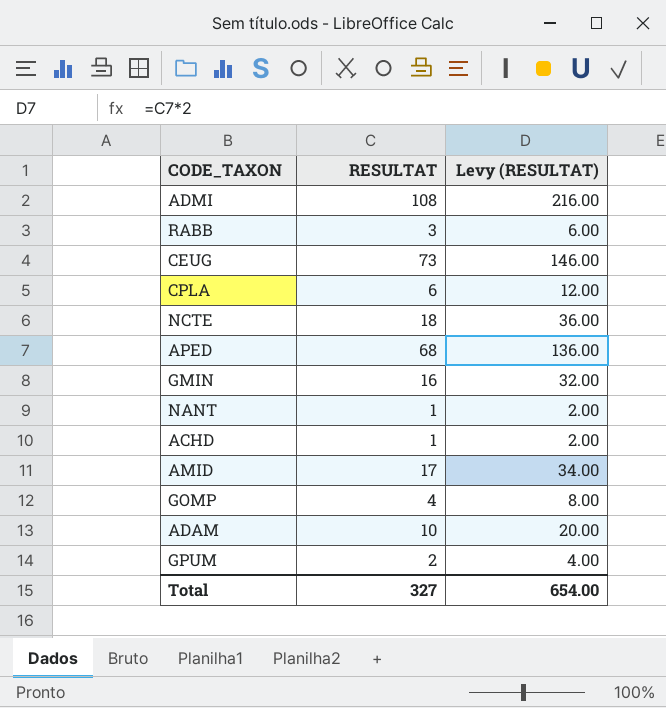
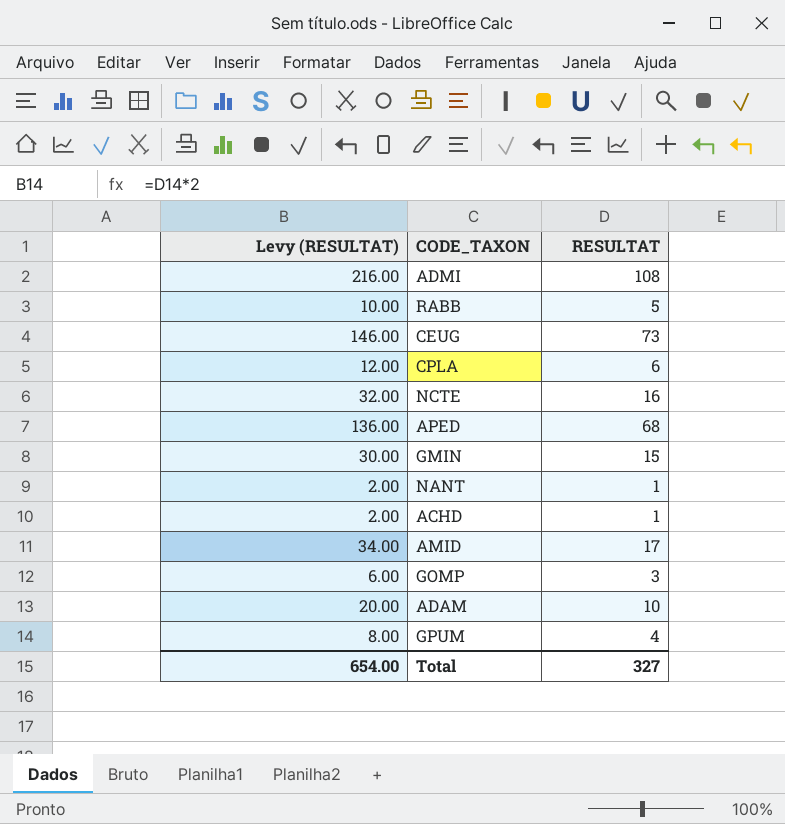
column Levy (RESULTAT) | position: 3 -> 1
RABB | Levy (RESULTAT): 6.00 -> 10.00
RABB | RESULTAT: 3 -> 5
NCTE | Levy (RESULTAT): 36.00 -> 32.00
NCTE | RESULTAT: 18 -> 16
GMIN | Levy (RESULTAT): 32.00 -> 30.00
GMIN | RESULTAT: 16 -> 15
GOMP | Levy (RESULTAT): 8.00 -> 6.00
GOMP | RESULTAT: 4 -> 3
GPUM | Levy (RESULTAT): 4.00 -> 8.00
GPUM | RESULTAT: 2 -> 4

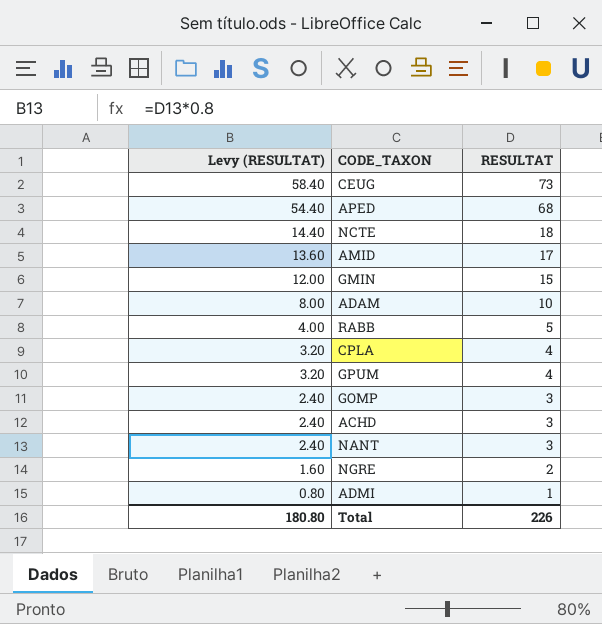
row order: none -> Levy (RESULTAT) descending
column Levy (RESULTAT) | formula: [RESULTAT] * 2 -> [RESULTAT] * 0.8
NCTE | RESULTAT: 16 -> 18
CPLA | RESULTAT: 6 -> 4
ACHD | RESULTAT: 1 -> 3
NANT | RESULTAT: 1 -> 3
row NGRE: none -> 1.60 | 2
ADMI | RESULTAT: 108 -> 1
Total | Levy (RESULTAT): 654.00 -> 180.80
Total | RESULTAT: 327 -> 226

